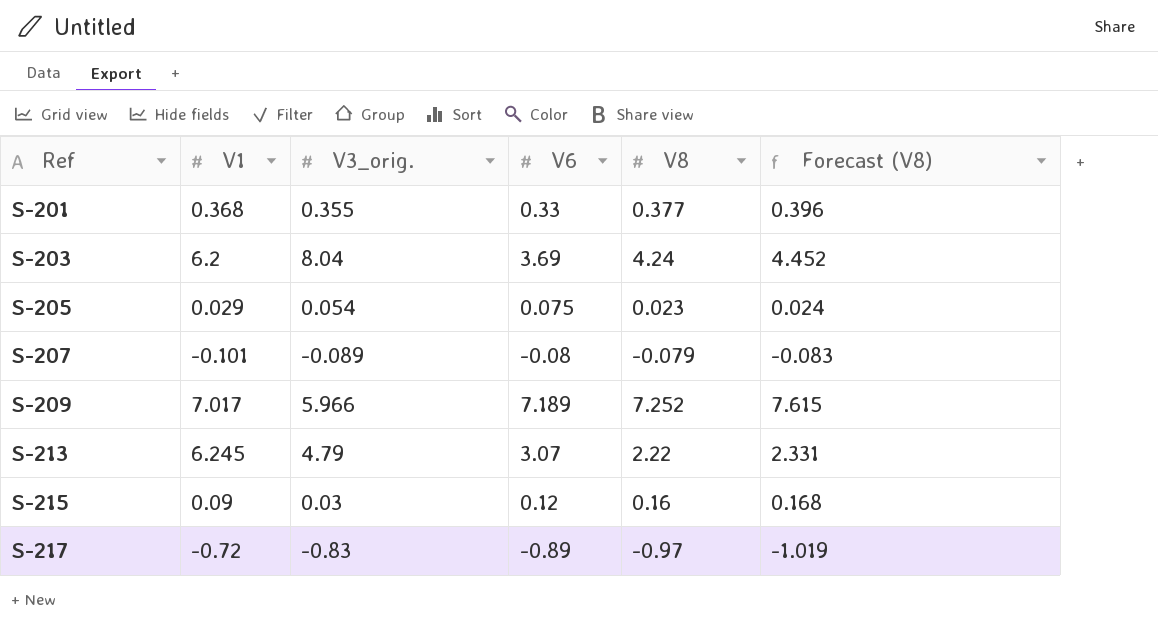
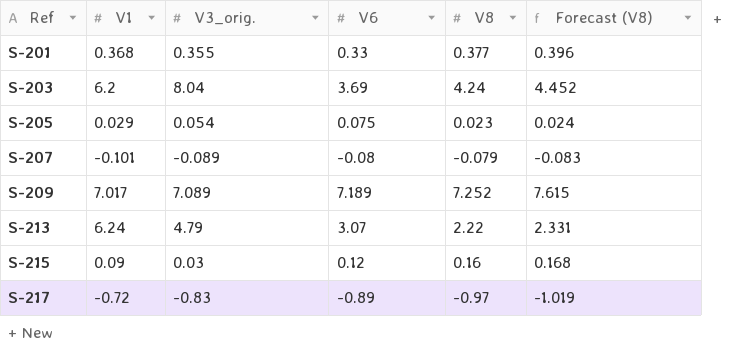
S-209 | V3_orig.: 5.966 -> 7.089
S-213 | V1: 6.245 -> 6.24

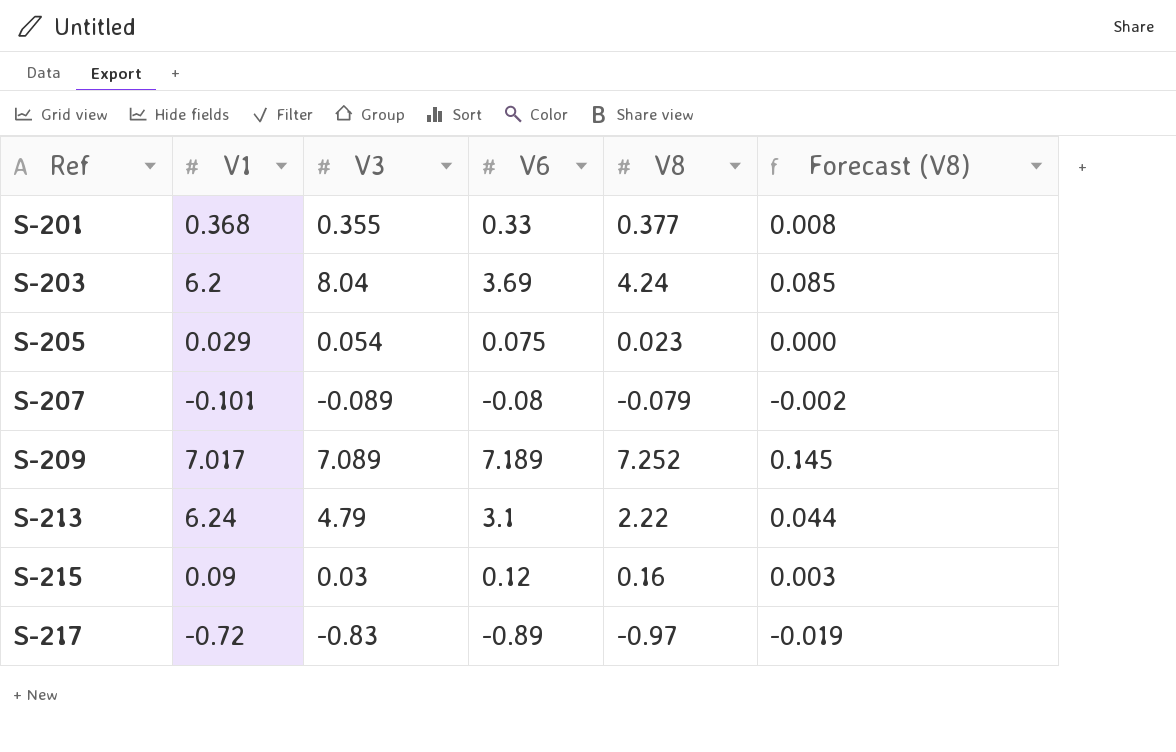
column name: V3_orig. -> V3
column Forecast (V8) | formula: [V8] * 1.05 -> [V8] * 0.02
S-213 | V6: 3.07 -> 3.1

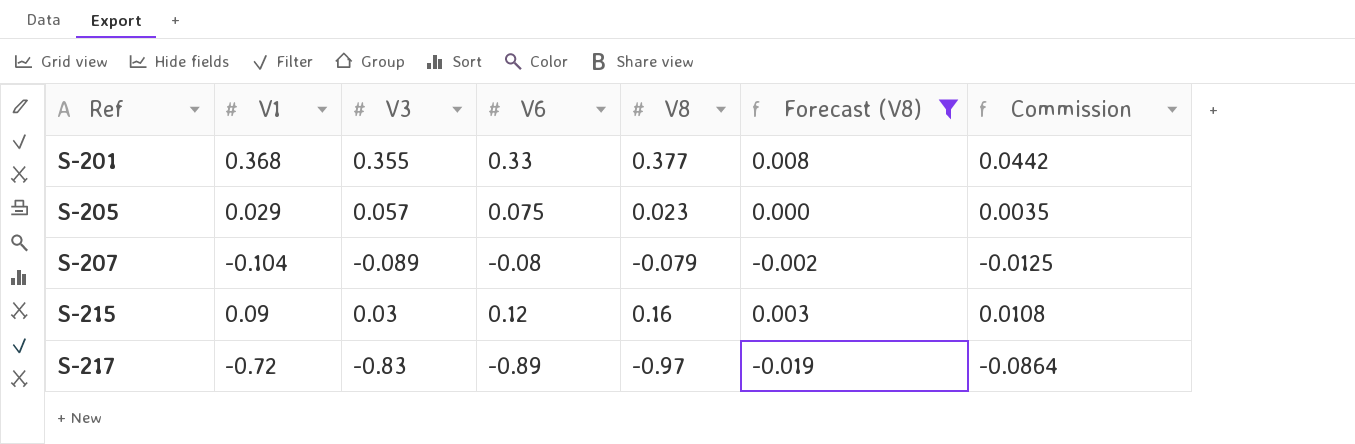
filter: none -> Forecast (V8) <= 0.008
column Commission | formula: none -> [V1] * 0.12
S-205 | V3: 0.054 -> 0.057
S-207 | V1: -0.101 -> -0.104

